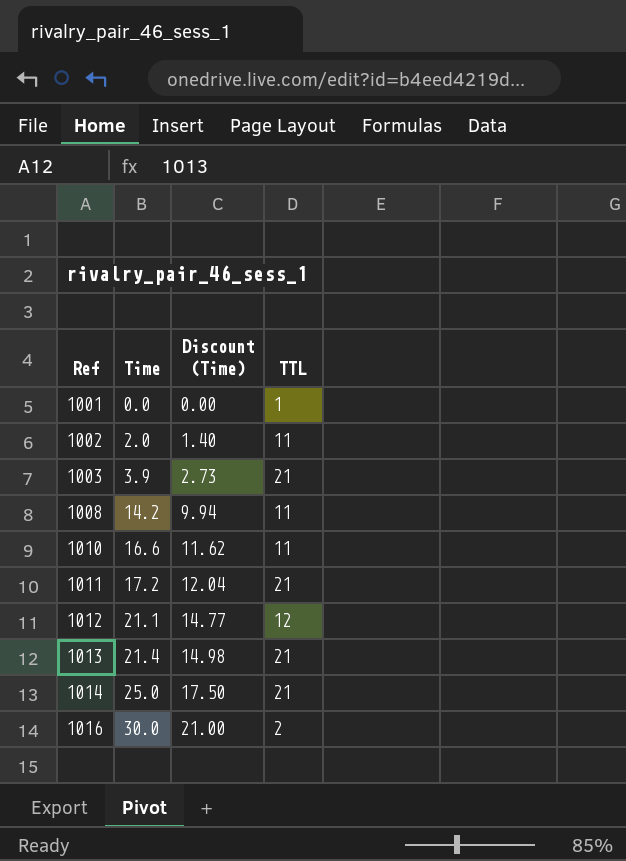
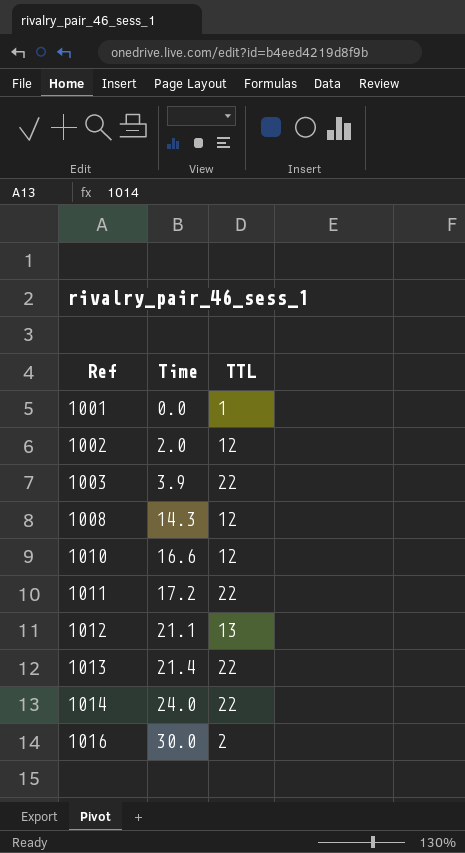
column Discount (Time) | formula: [Time] * 0.7 -> none
1002 | TTL: 11 -> 12
1003 | TTL: 21 -> 22
1008 | Time: 14.2 -> 14.3
1008 | TTL: 11 -> 12
1010 | TTL: 11 -> 12
1011 | TTL: 21 -> 22
1012 | TTL: 12 -> 13
1013 | TTL: 21 -> 22
1014 | Time: 25.0 -> 24.0
1014 | TTL: 21 -> 22

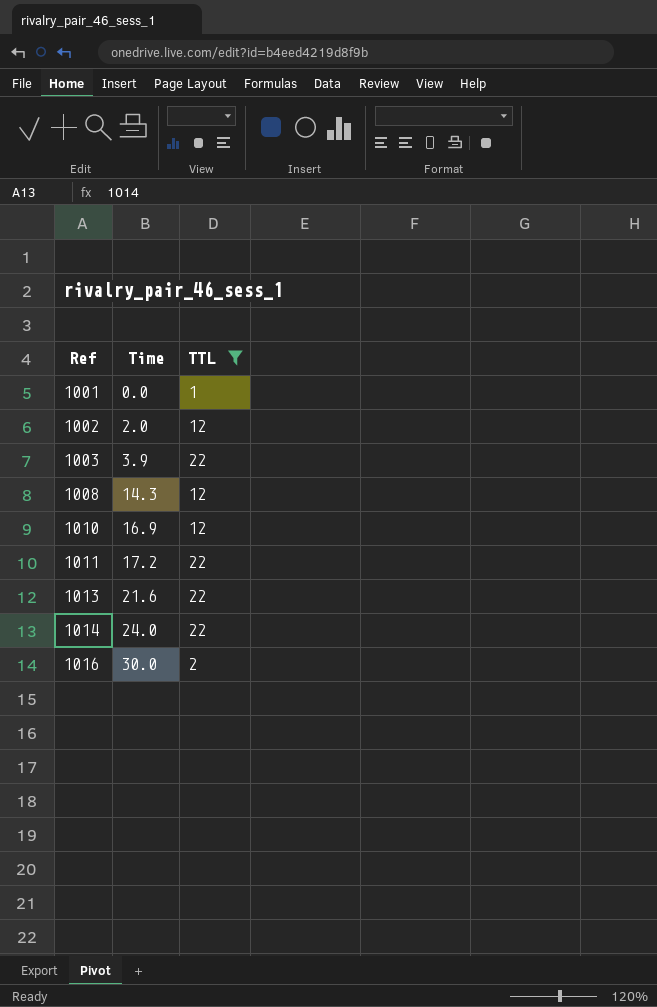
filter: none -> TTL != 13
1010 | Time: 16.6 -> 16.9
1013 | Time: 21.4 -> 21.6

